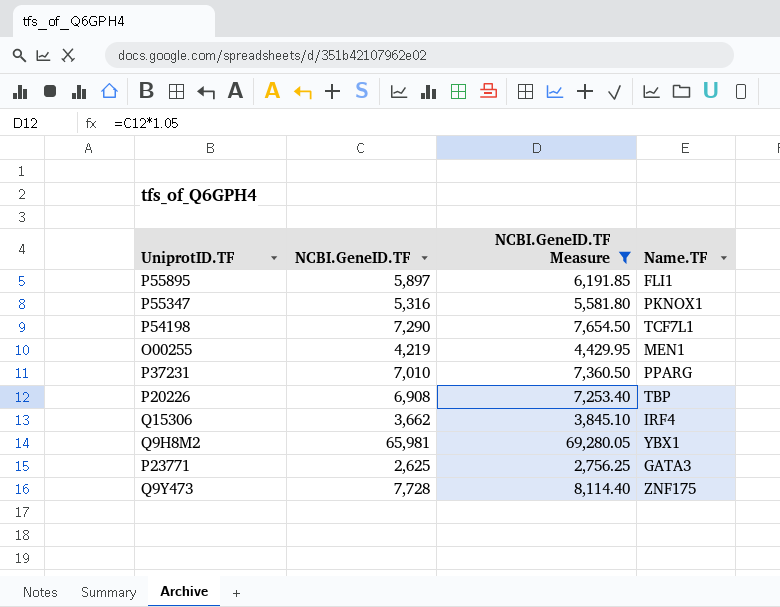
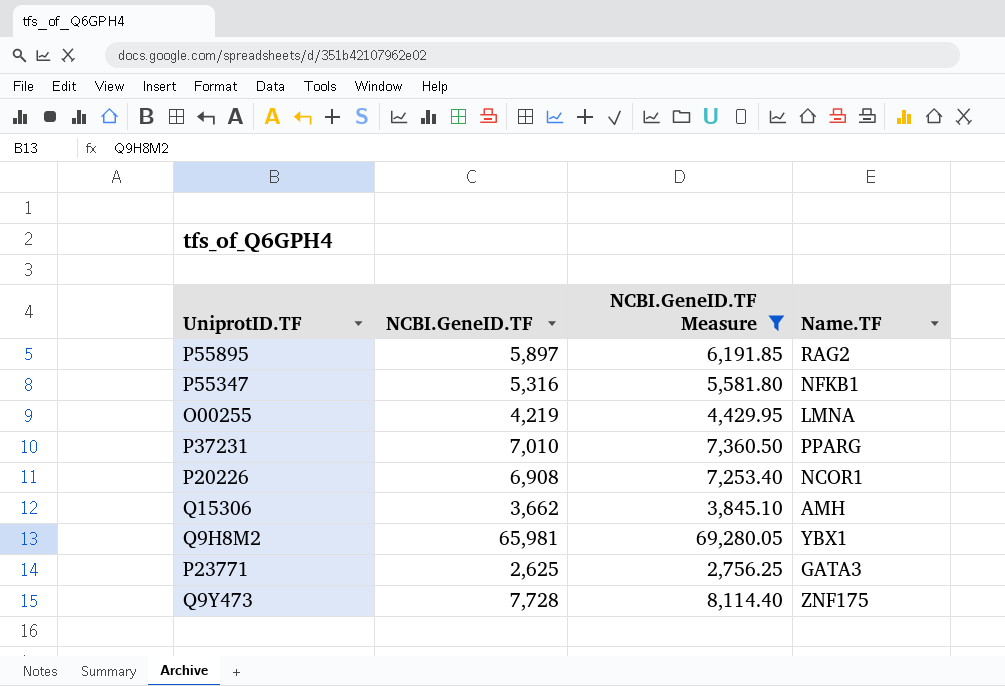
row P54198: 7,290 | 7,654.50 | TCF7L1 -> none
P55895 | Name.TF: FLI1 -> RAG2
P55347 | Name.TF: PKNOX1 -> NFKB1
O00255 | Name.TF: MEN1 -> LMNA
P20226 | Name.TF: TBP -> NCOR1
Q15306 | Name.TF: IRF4 -> AMH

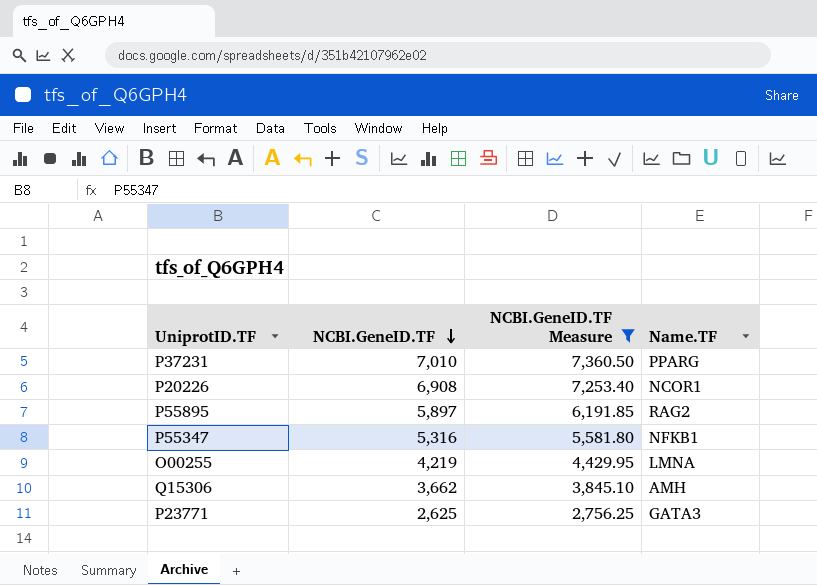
row order: none -> NCBI.GeneID.TF descending
row Q9H8M2: 65,981 | 69,280.05 | YBX1 -> none
row Q9Y473: 7,728 | 8,114.40 | ZNF175 -> none

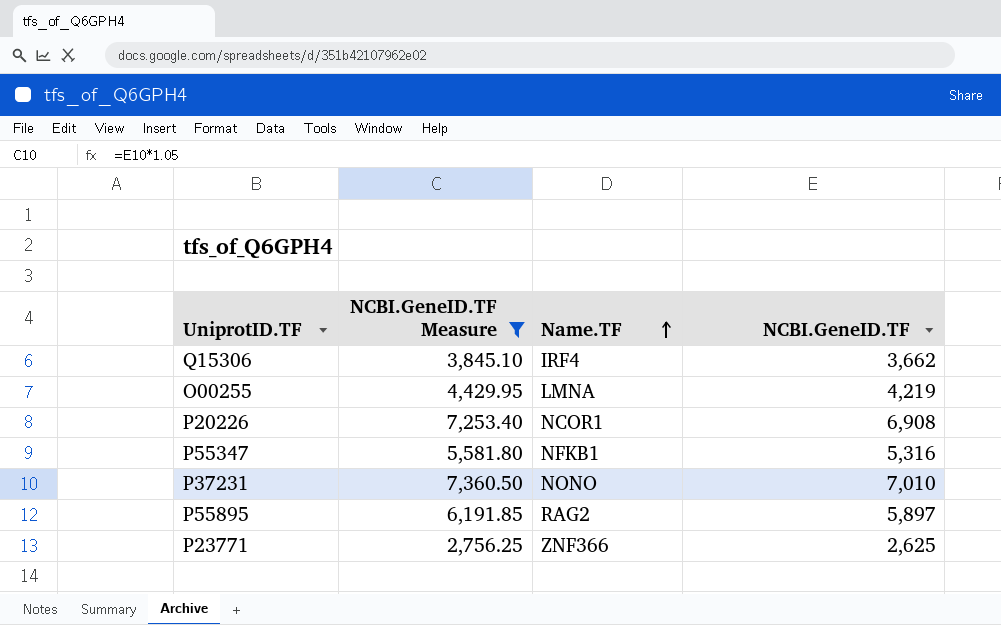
row order: NCBI.GeneID.TF descending -> Name.TF ascending
column NCBI.GeneID.TF | position: 2 -> 4
Q15306 | Name.TF: AMH -> IRF4
P37231 | Name.TF: PPARG -> NONO
P23771 | Name.TF: GATA3 -> ZNF366

